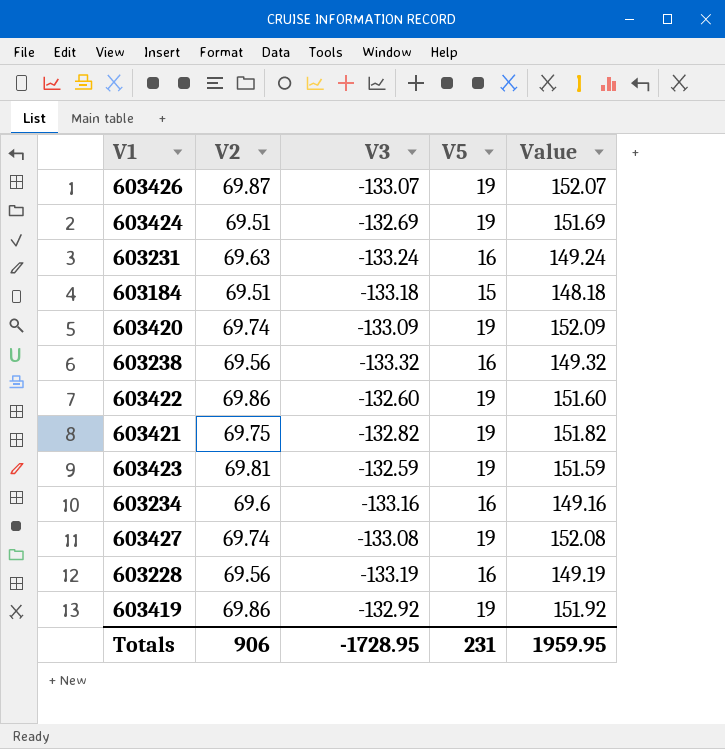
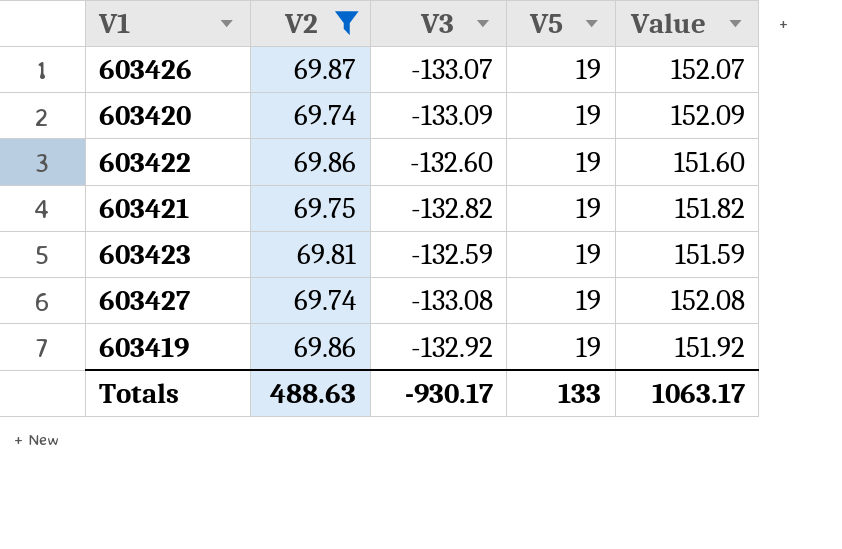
filter: none -> V2 >= 69.74
Totals | V2: 906 -> 488.63
Totals | V3: -1728.95 -> -930.17
Totals | V5: 231 -> 133
Totals | Value: 1959.95 -> 1063.17

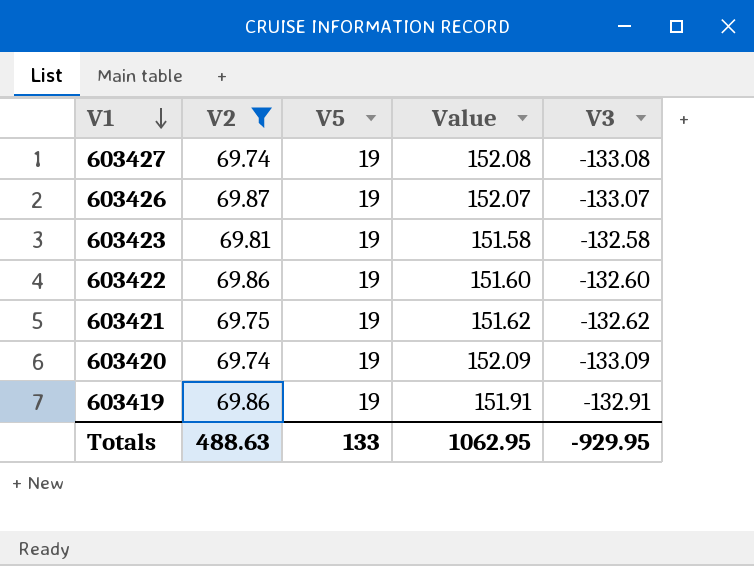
row order: none -> V1 descending
column V3 | position: 3 -> 5
603423 | Value: 151.59 -> 151.58
603423 | V3: -132.59 -> -132.58
603421 | Value: 151.82 -> 151.62
603421 | V3: -132.82 -> -132.62
603419 | Value: 151.92 -> 151.91
603419 | V3: -132.92 -> -132.91
Totals | Value: 1063.17 -> 1062.95
Totals | V3: -930.17 -> -929.95

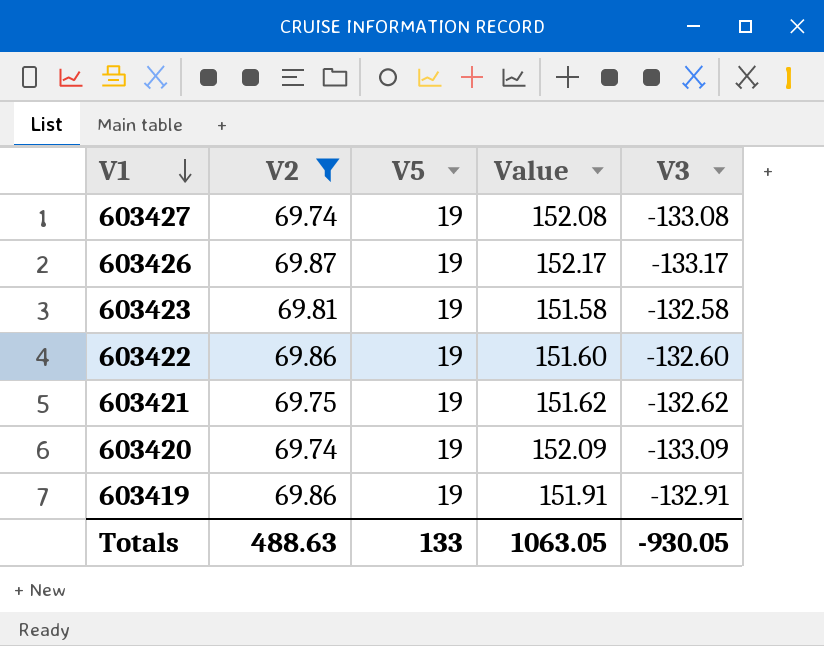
603426 | Value: 152.07 -> 152.17
603426 | V3: -133.07 -> -133.17
Totals | Value: 1062.95 -> 1063.05
Totals | V3: -929.95 -> -930.05

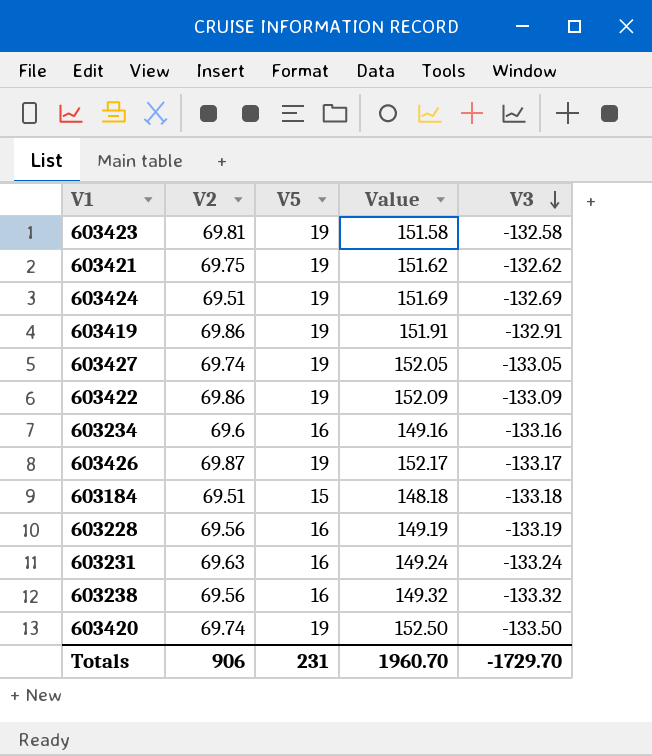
filter: V2 >= 69.74 -> none
row order: V1 descending -> V3 descending
603427 | Value: 152.08 -> 152.05
603427 | V3: -133.08 -> -133.05
603422 | Value: 151.60 -> 152.09
603422 | V3: -132.60 -> -133.09
603420 | Value: 152.09 -> 152.50
603420 | V3: -133.09 -> -133.50
Totals | V2: 488.63 -> 906
Totals | V5: 133 -> 231
Totals | Value: 1063.05 -> 1960.70
Totals | V3: -930.05 -> -1729.70

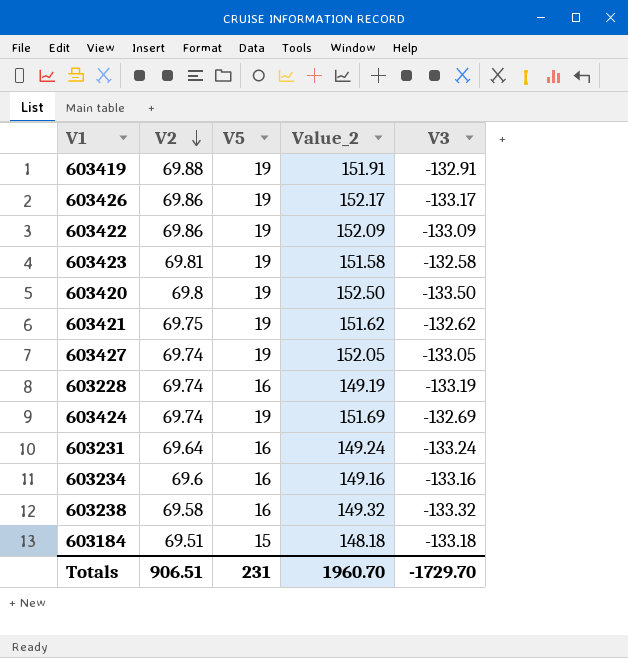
row order: V3 descending -> V2 descending
column name: Value -> Value_2
603419 | V2: 69.86 -> 69.88
603426 | V2: 69.87 -> 69.86
603420 | V2: 69.74 -> 69.8
603228 | V2: 69.56 -> 69.74
603424 | V2: 69.51 -> 69.74
603231 | V2: 69.63 -> 69.64
603238 | V2: 69.56 -> 69.58
Totals | V2: 906 -> 906.51

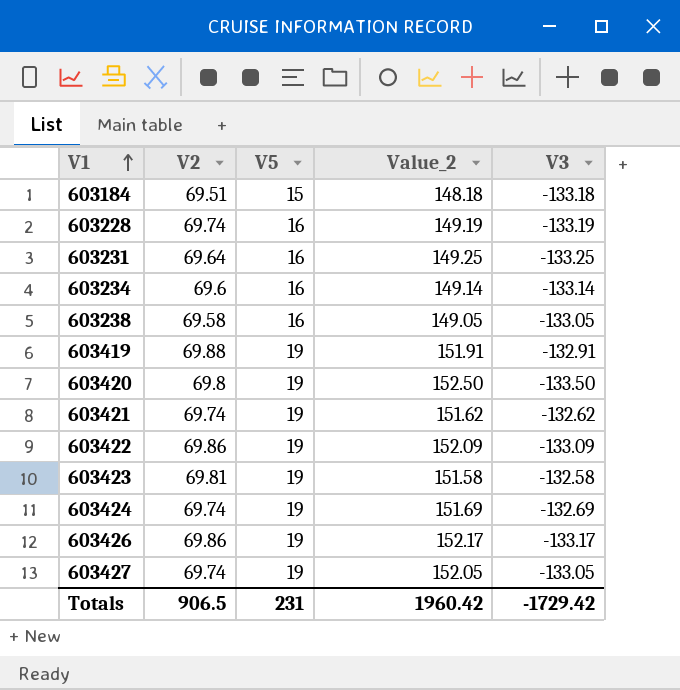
row order: V2 descending -> V1 ascending
603231 | Value_2: 149.24 -> 149.25
603231 | V3: -133.24 -> -133.25
603234 | Value_2: 149.16 -> 149.14
603234 | V3: -133.16 -> -133.14
603238 | Value_2: 149.32 -> 149.05
603238 | V3: -133.32 -> -133.05
603421 | V2: 69.75 -> 69.74
Totals | V2: 906.51 -> 906.5
Totals | Value_2: 1960.70 -> 1960.42
Totals | V3: -1729.70 -> -1729.42

